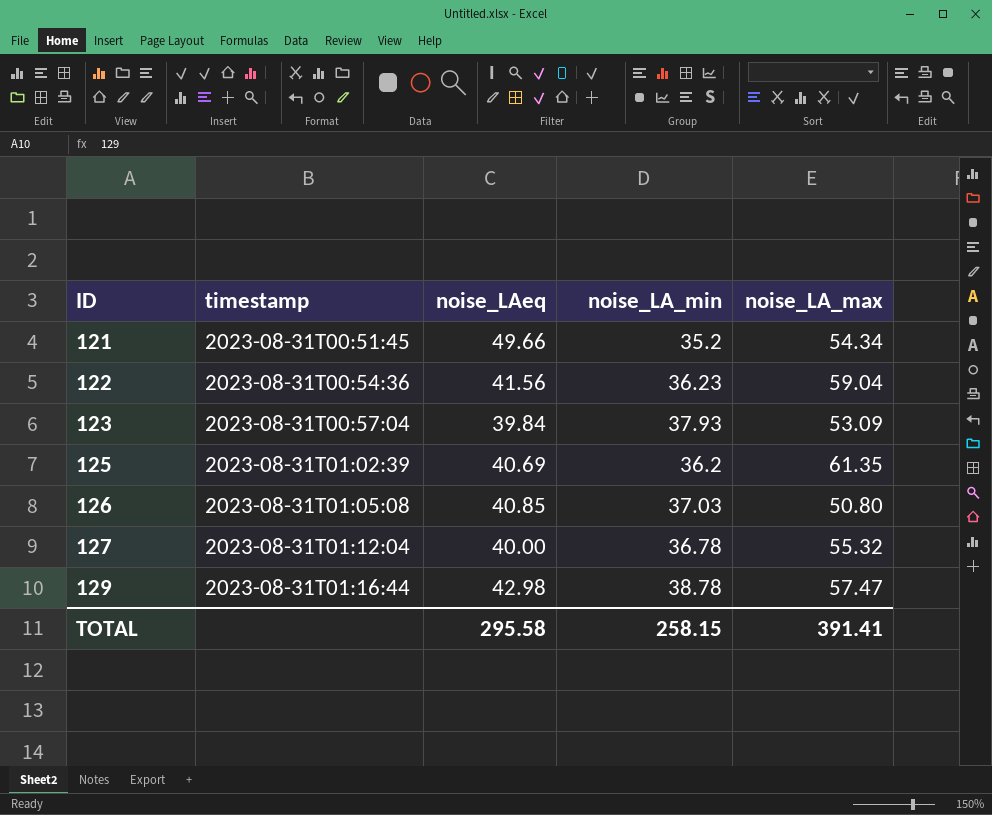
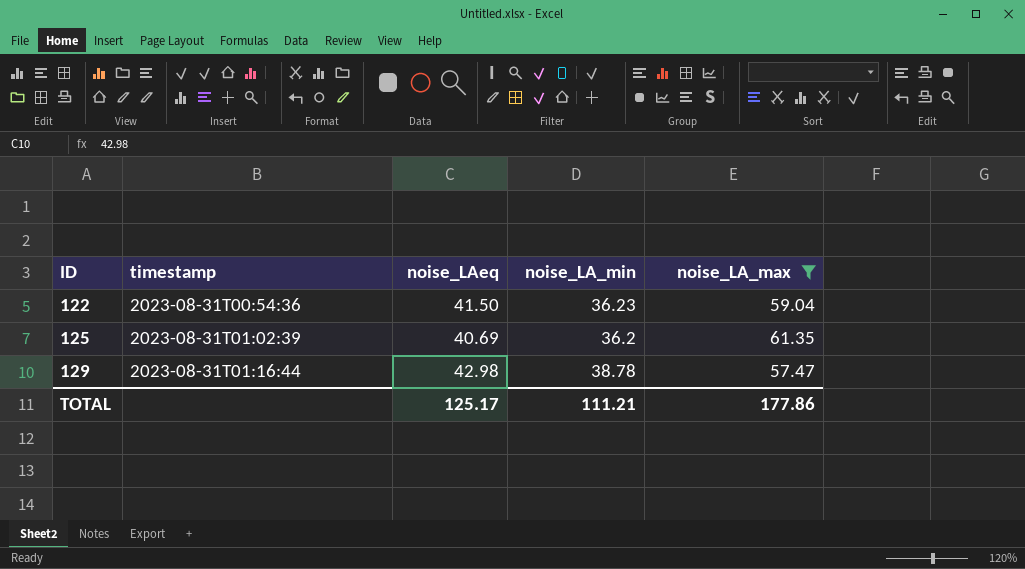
filter: none -> noise_LA_max >= 57.47
122 | noise_LAeq: 41.56 -> 41.50
TOTAL | noise_LAeq: 295.58 -> 125.17
TOTAL | noise_LA_min: 258.15 -> 111.21
TOTAL | noise_LA_max: 391.41 -> 177.86

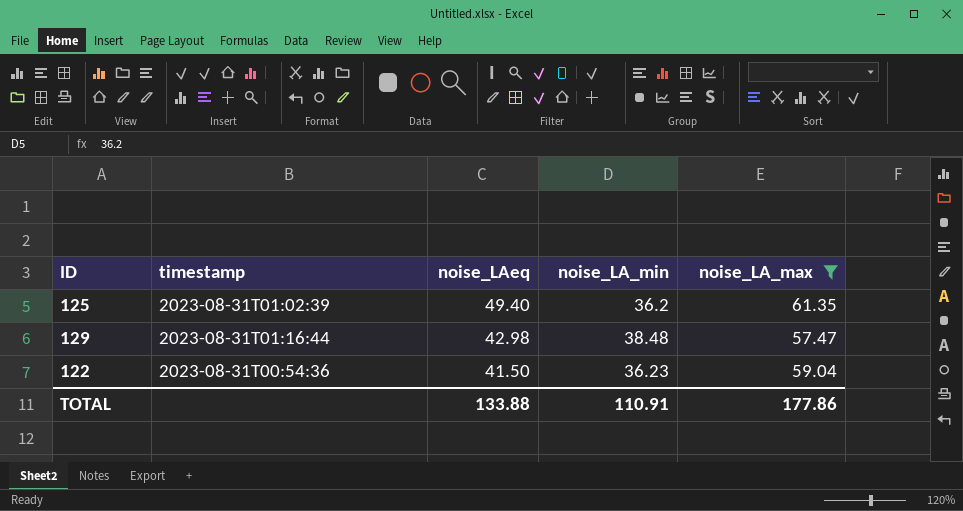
row order: ID ascending -> noise_LAeq descending
125 | noise_LAeq: 40.69 -> 49.40
129 | noise_LA_min: 38.78 -> 38.48
TOTAL | noise_LAeq: 125.17 -> 133.88
TOTAL | noise_LA_min: 111.21 -> 110.91

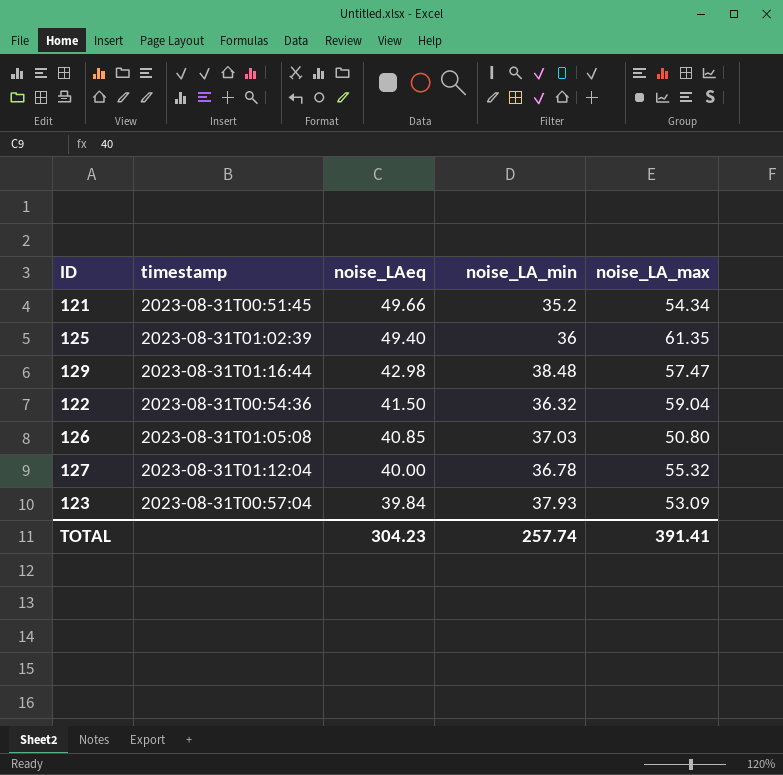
filter: noise_LA_max >= 57.47 -> none
125 | noise_LA_min: 36.2 -> 36
122 | noise_LA_min: 36.23 -> 36.32
TOTAL | noise_LAeq: 133.88 -> 304.23
TOTAL | noise_LA_min: 110.91 -> 257.74
TOTAL | noise_LA_max: 177.86 -> 391.41

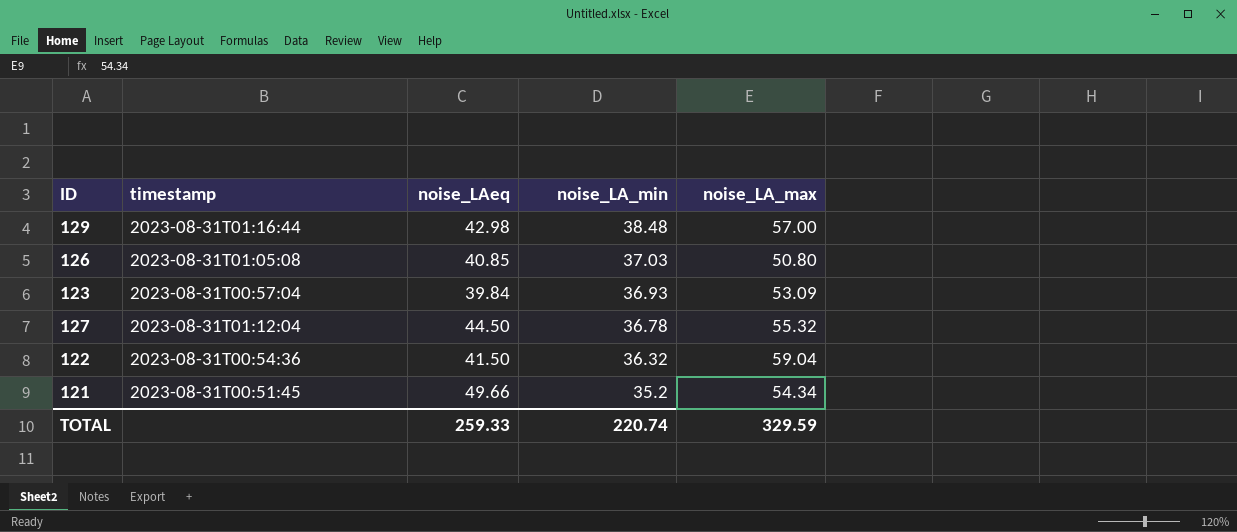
row order: noise_LAeq descending -> noise_LA_min descending
row 125: 2023-08-31T01:02:39 | 49.40 | 36 | 61.35 -> none
129 | noise_LA_max: 57.47 -> 57.00
123 | noise_LA_min: 37.93 -> 36.93
127 | noise_LAeq: 40.00 -> 44.50
TOTAL | noise_LAeq: 304.23 -> 259.33
TOTAL | noise_LA_min: 257.74 -> 220.74
TOTAL | noise_LA_max: 391.41 -> 329.59

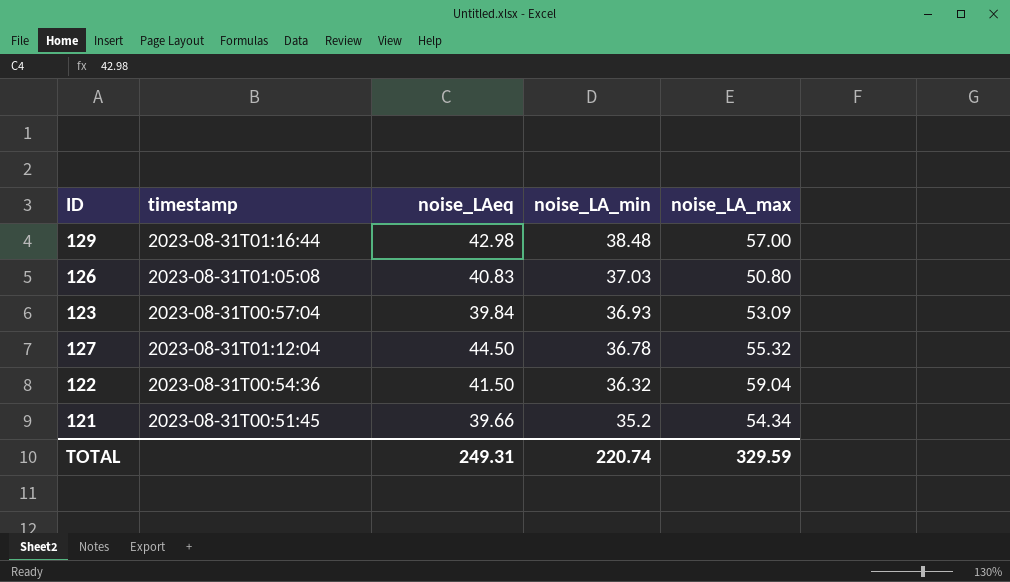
126 | noise_LAeq: 40.85 -> 40.83
121 | noise_LAeq: 49.66 -> 39.66
TOTAL | noise_LAeq: 259.33 -> 249.31

